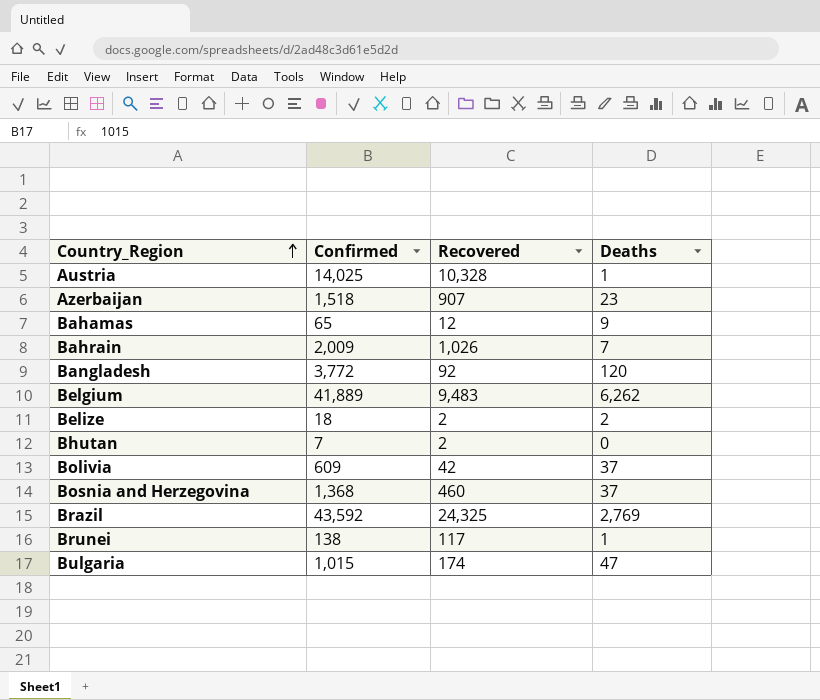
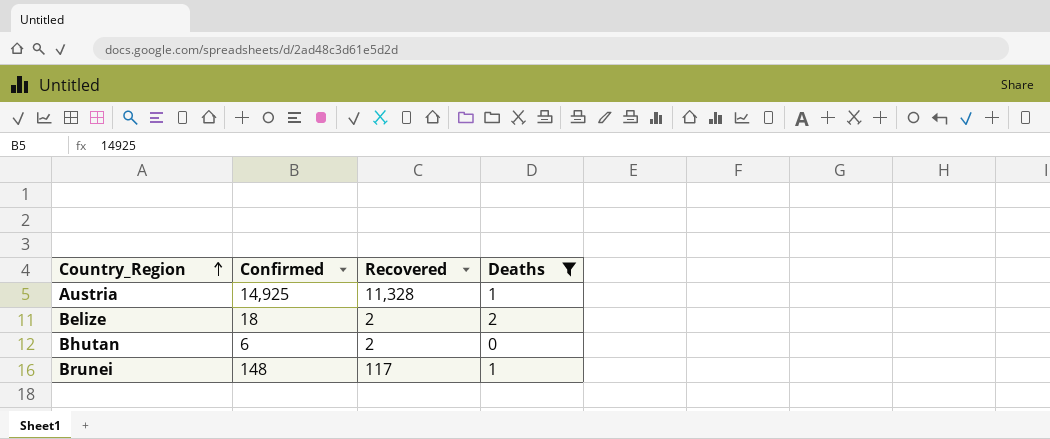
filter: none -> Deaths <= 2
Austria | Confirmed: 14,025 -> 14,925
Austria | Recovered: 10,328 -> 11,328
Bhutan | Confirmed: 7 -> 6
Brunei | Confirmed: 138 -> 148

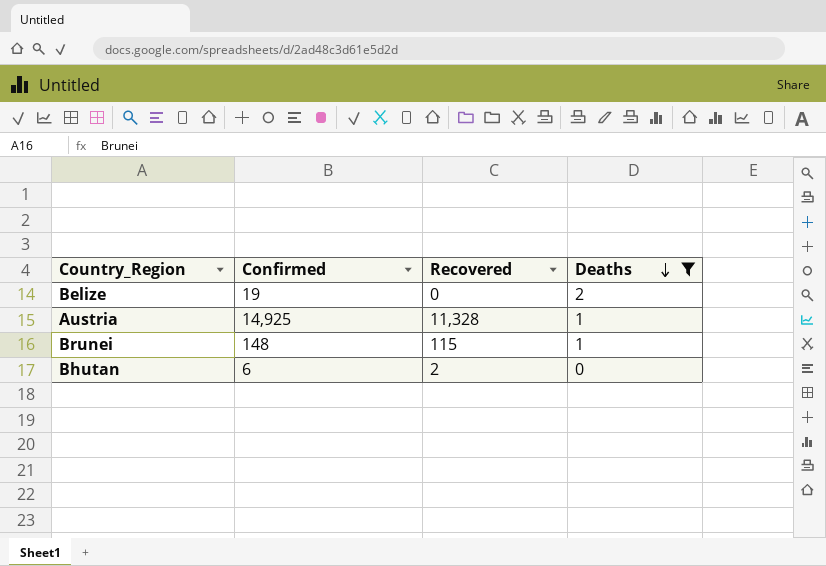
row order: Country_Region ascending -> Deaths descending
Belize | Confirmed: 18 -> 19
Belize | Recovered: 2 -> 0
Brunei | Recovered: 117 -> 115

